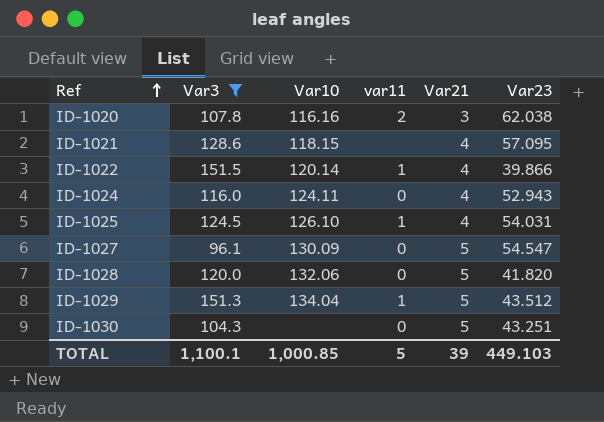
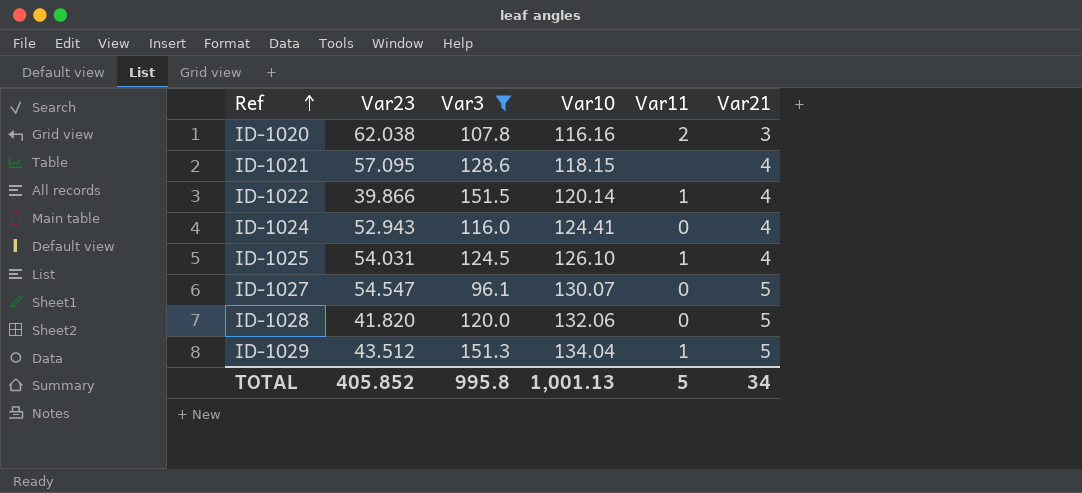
column Var23 | position: 6 -> 2
column name: var11 -> Var11
row ID-1030: 104.3 | none | 0 | 5 | 43.251 -> none
ID-1024 | Var10: 124.11 -> 124.41
ID-1027 | Var10: 130.09 -> 130.07
TOTAL | Var23: 449.103 -> 405.852
TOTAL | Var3: 1,100.1 -> 995.8
TOTAL | Var10: 1,000.85 -> 1,001.13
TOTAL | Var21: 39 -> 34

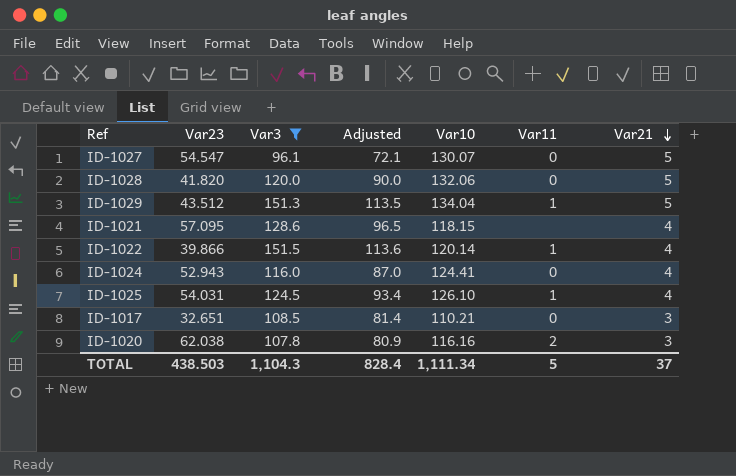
row order: Ref ascending -> Var21 descending
column Adjusted | formula: none -> [Var3] * 0.75
row ID-1017: none -> 32.651 | 108.5 | 81.4 | 110.21 | 0 | 3
TOTAL | Var23: 405.852 -> 438.503
TOTAL | Var3: 995.8 -> 1,104.3
TOTAL | Var10: 1,001.13 -> 1,111.34
TOTAL | Var21: 34 -> 37

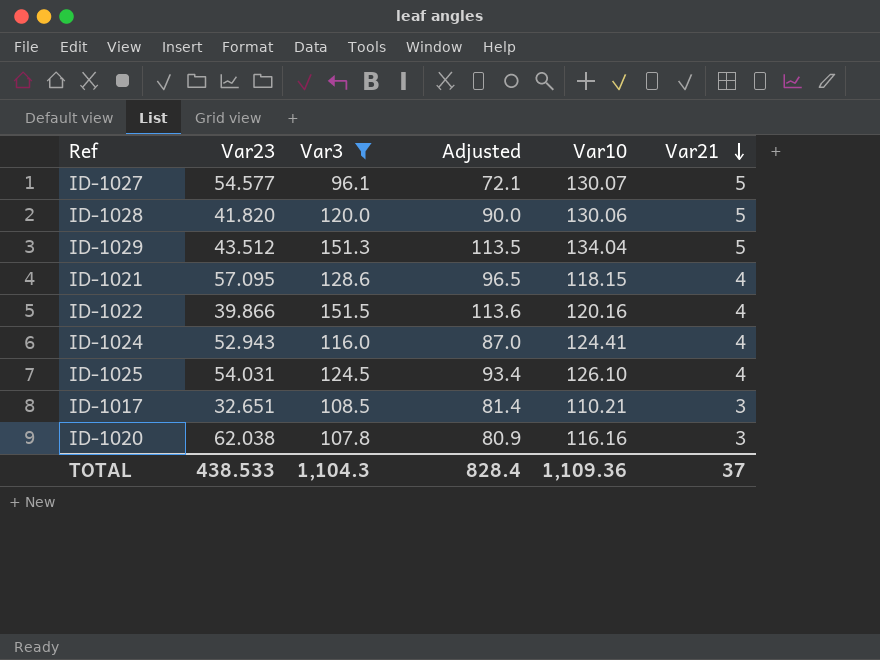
column Var11 | position: 6 -> none
ID-1027 | Var23: 54.547 -> 54.577
ID-1028 | Var10: 132.06 -> 130.06
ID-1022 | Var10: 120.14 -> 120.16
TOTAL | Var23: 438.503 -> 438.533
TOTAL | Var10: 1,111.34 -> 1,109.36

